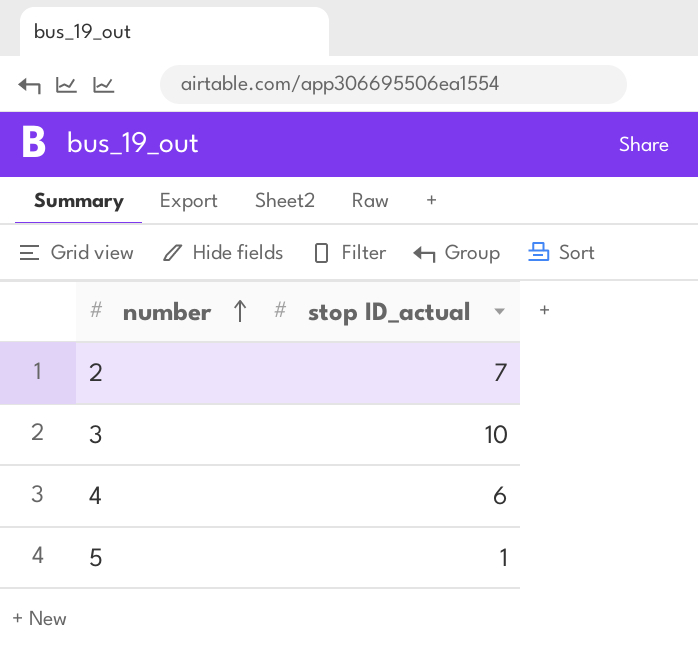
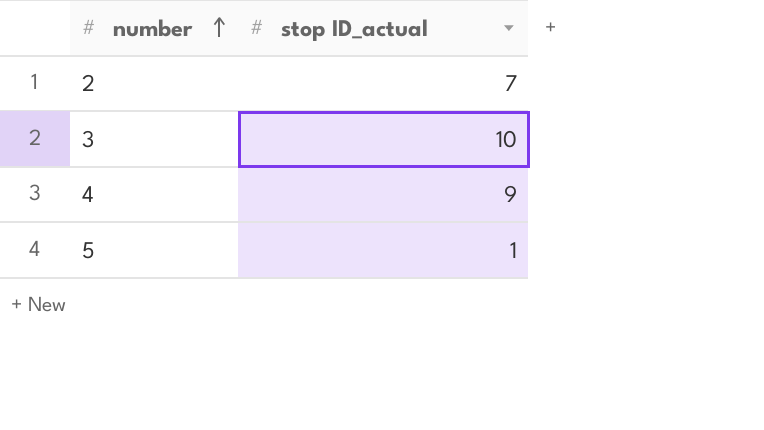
4 | stop ID_actual: 6 -> 9

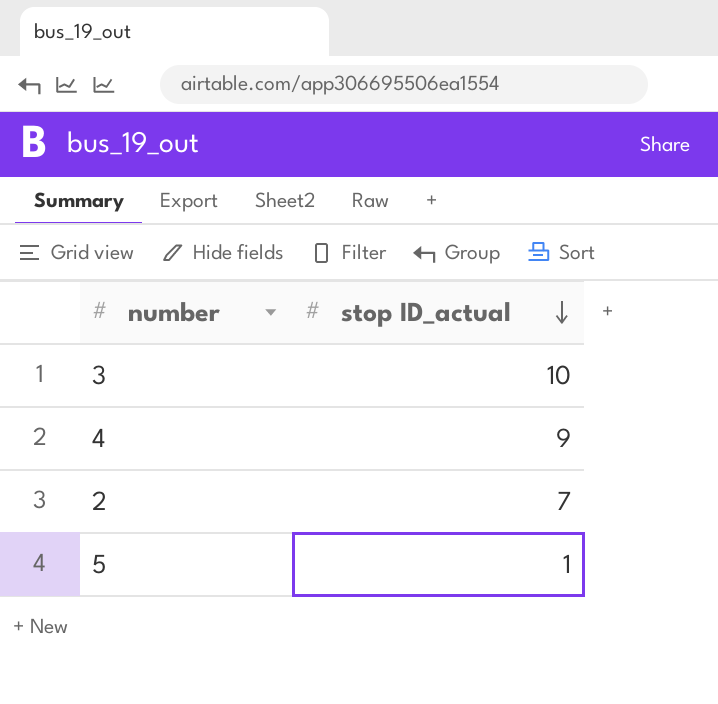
row order: number ascending -> stop ID_actual descending

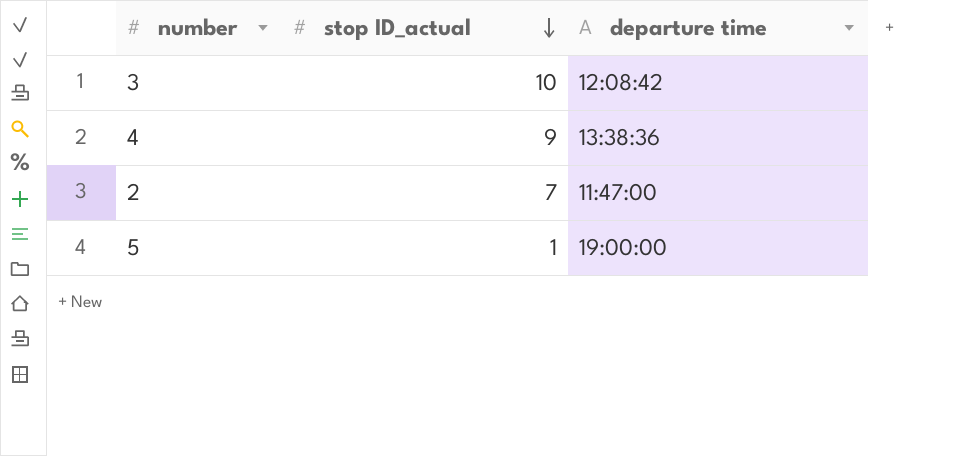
column departure time | position: none -> 3

